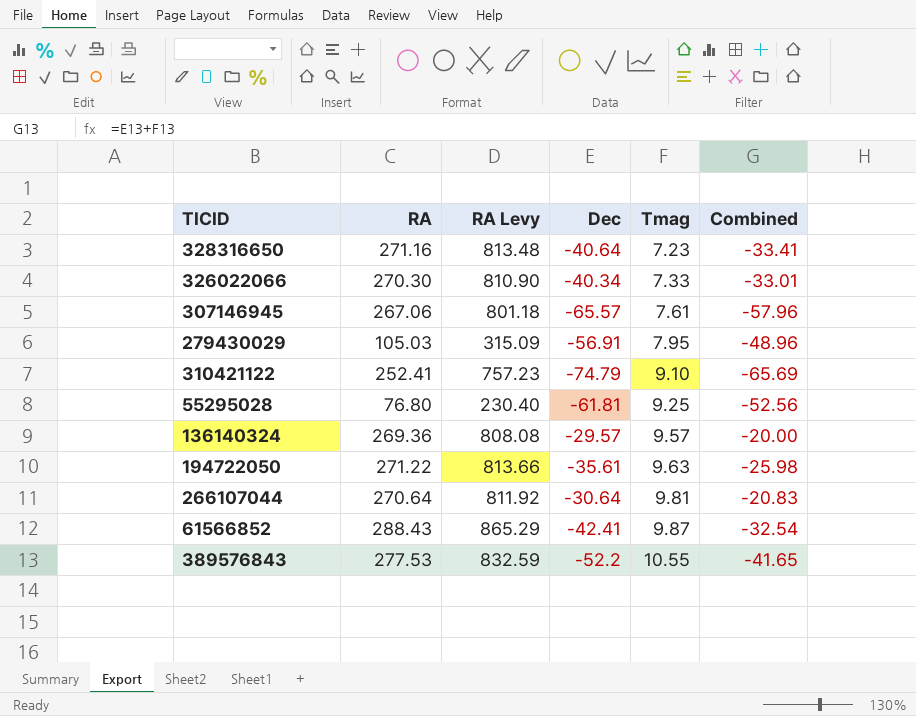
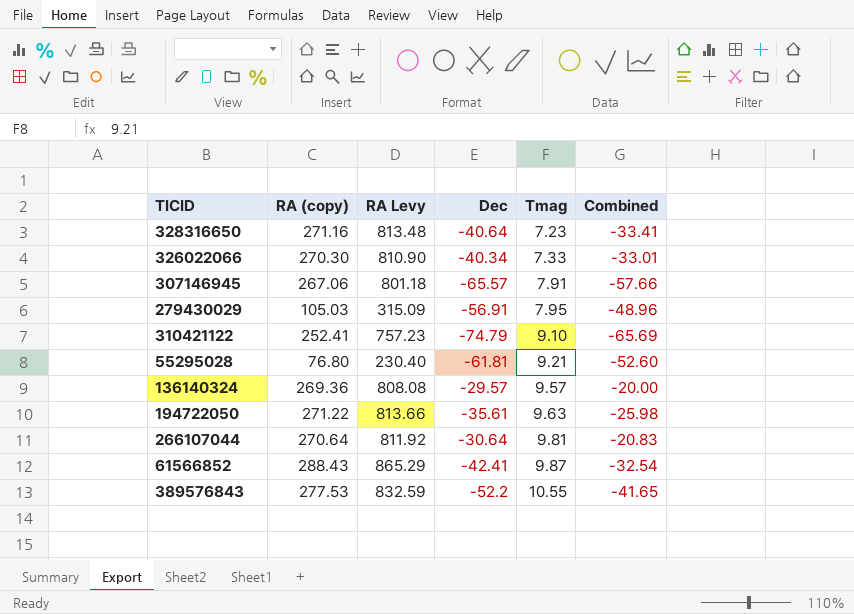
column name: RA -> RA (copy)
307146945 | Tmag: 7.61 -> 7.91
307146945 | Combined: -57.96 -> -57.66
55295028 | Tmag: 9.25 -> 9.21
55295028 | Combined: -52.56 -> -52.60

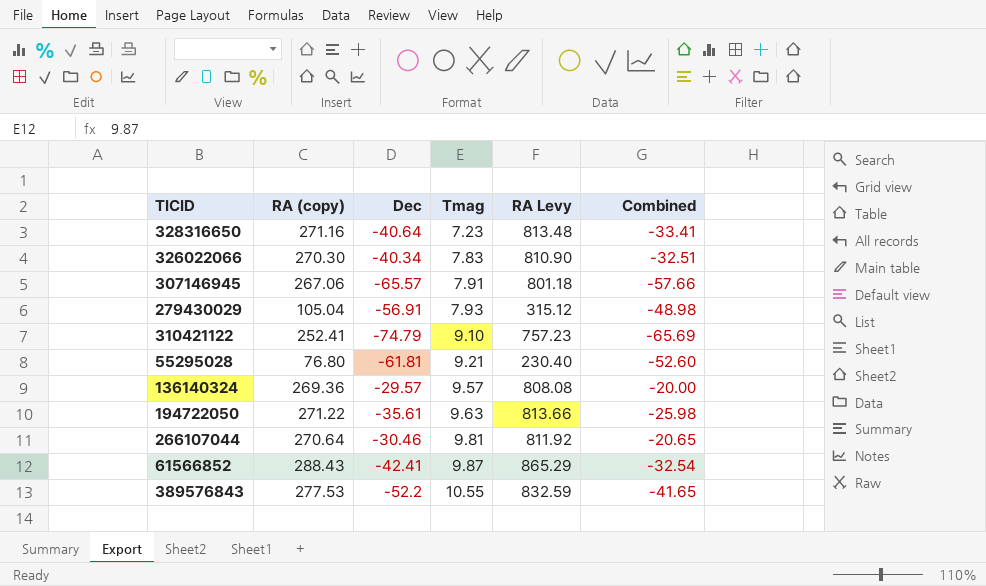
column RA Levy | position: 3 -> 5
326022066 | Tmag: 7.33 -> 7.83
326022066 | Combined: -33.01 -> -32.51
279430029 | RA (copy): 105.03 -> 105.04
279430029 | Tmag: 7.95 -> 7.93
279430029 | RA Levy: 315.09 -> 315.12
279430029 | Combined: -48.96 -> -48.98
266107044 | Dec: -30.64 -> -30.46
266107044 | Combined: -20.83 -> -20.65

